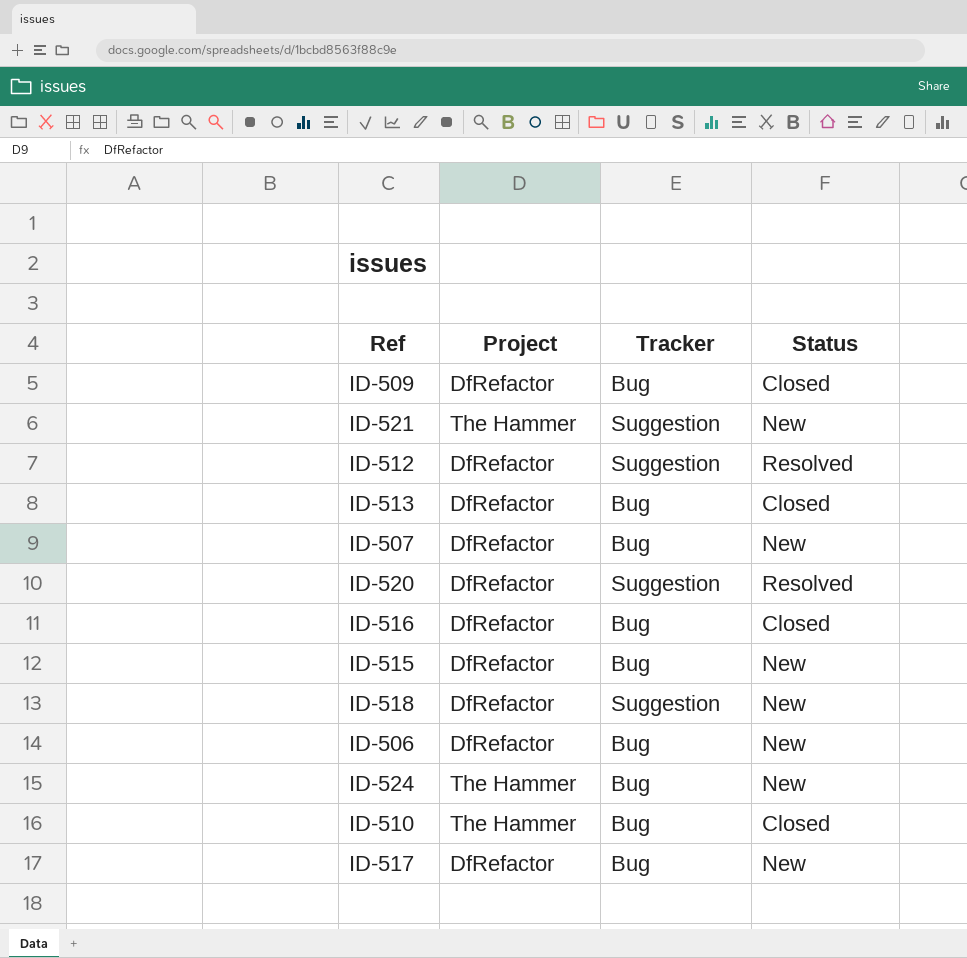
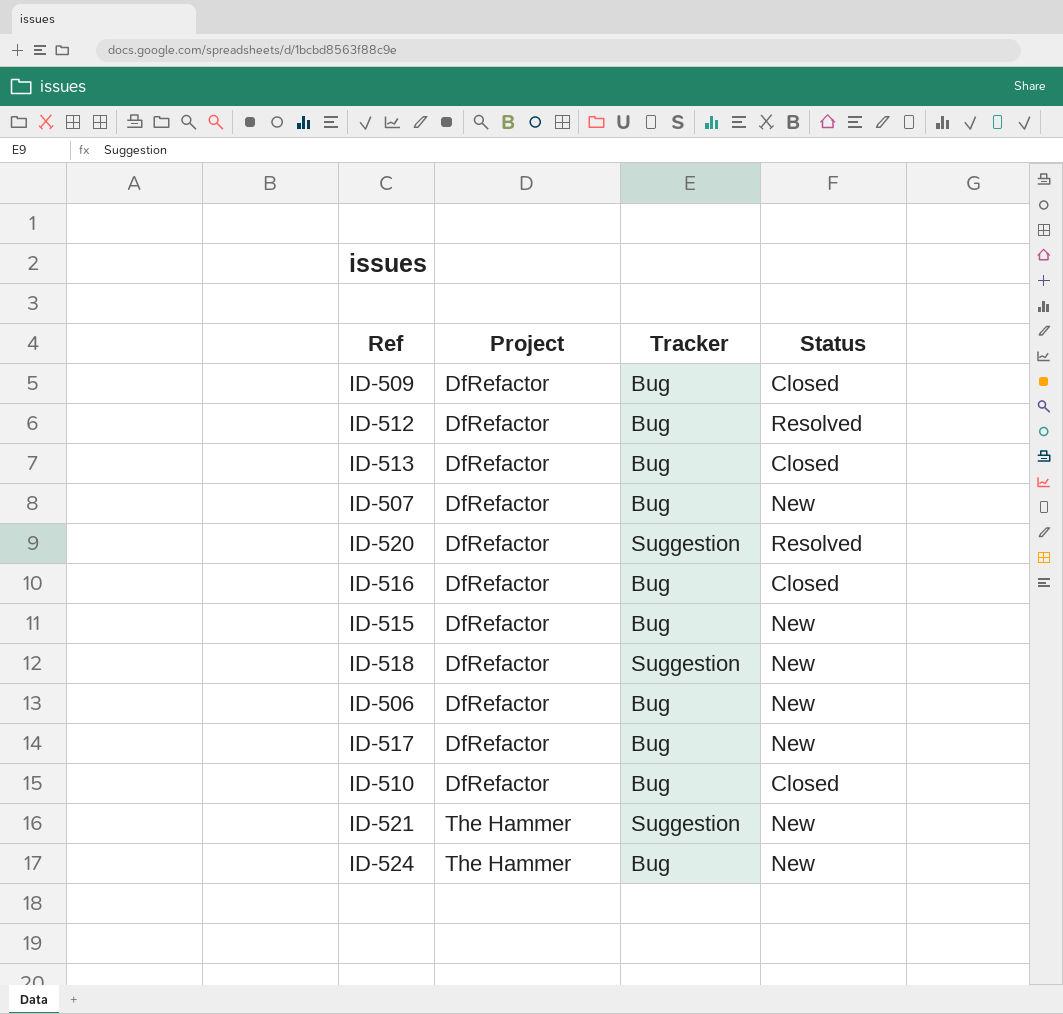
row order: none -> Project ascending
ID-512 | Tracker: Suggestion -> Bug
ID-510 | Project: The Hammer -> DfRefactor

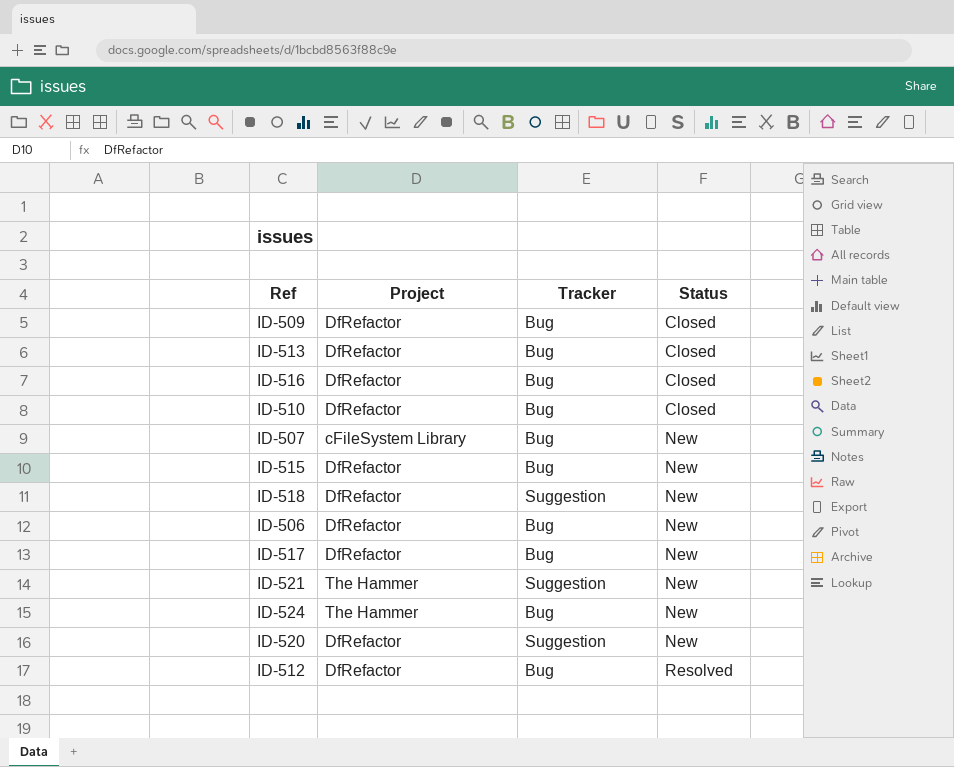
row order: Project ascending -> Status ascending
ID-507 | Project: DfRefactor -> cFileSystem Library
ID-520 | Status: Resolved -> New

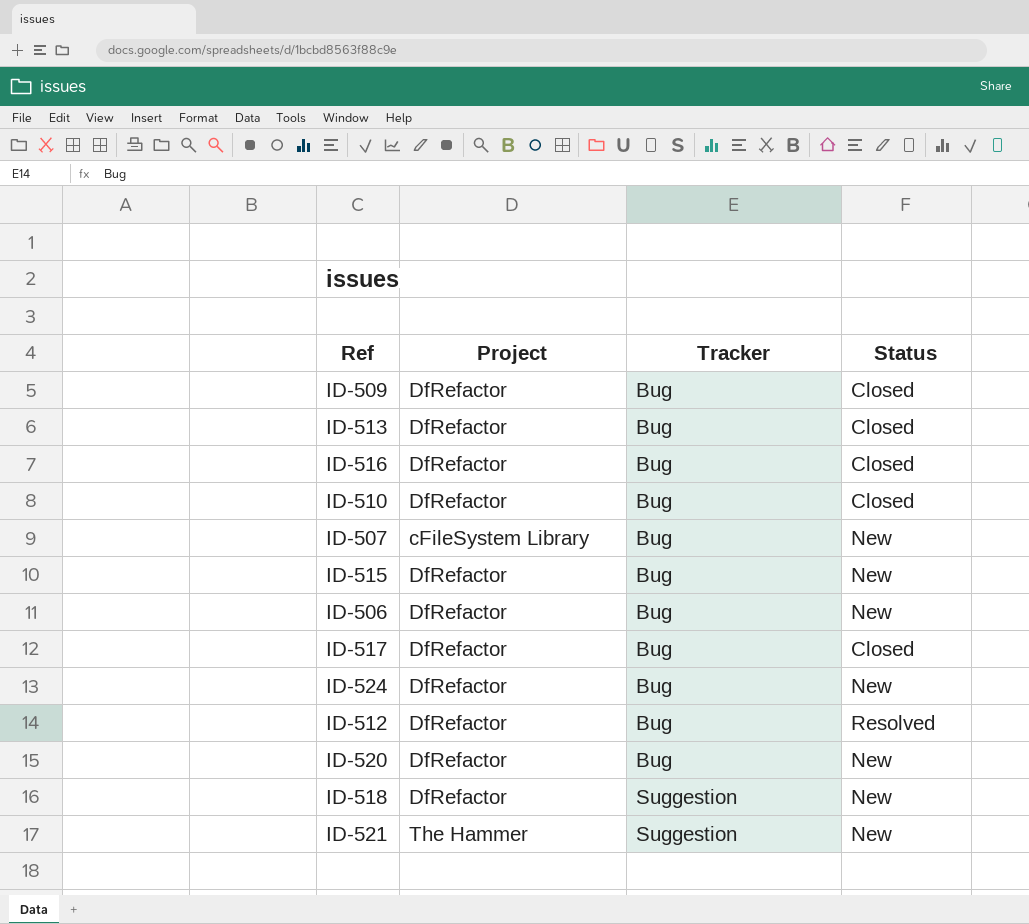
row order: Status ascending -> Tracker ascending
ID-517 | Status: New -> Closed
ID-524 | Project: The Hammer -> DfRefactor
ID-520 | Tracker: Suggestion -> Bug

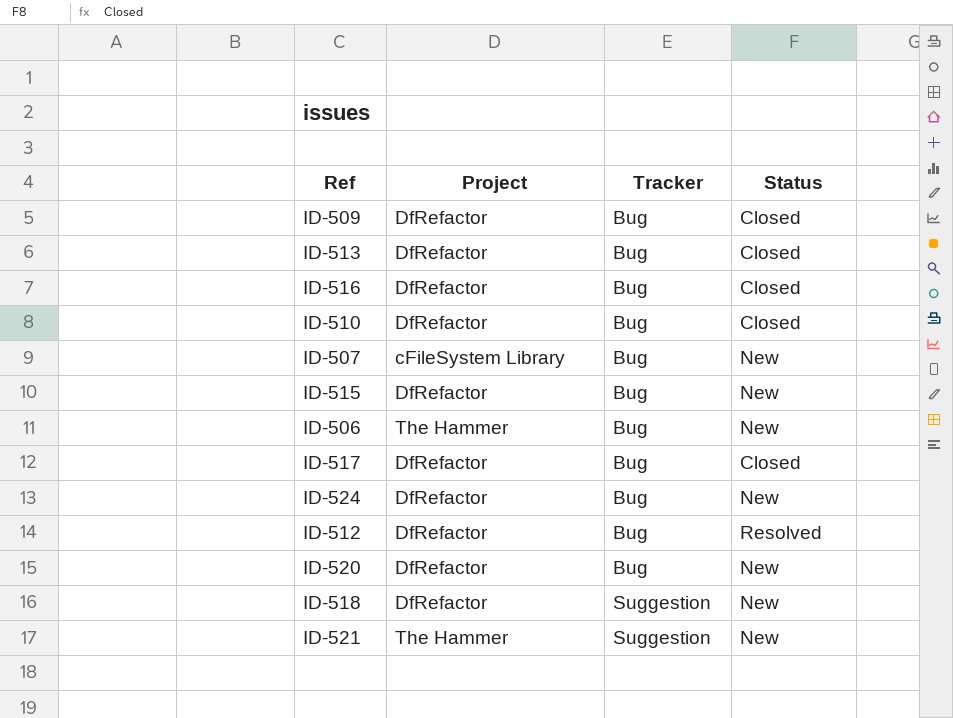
ID-506 | Project: DfRefactor -> The Hammer

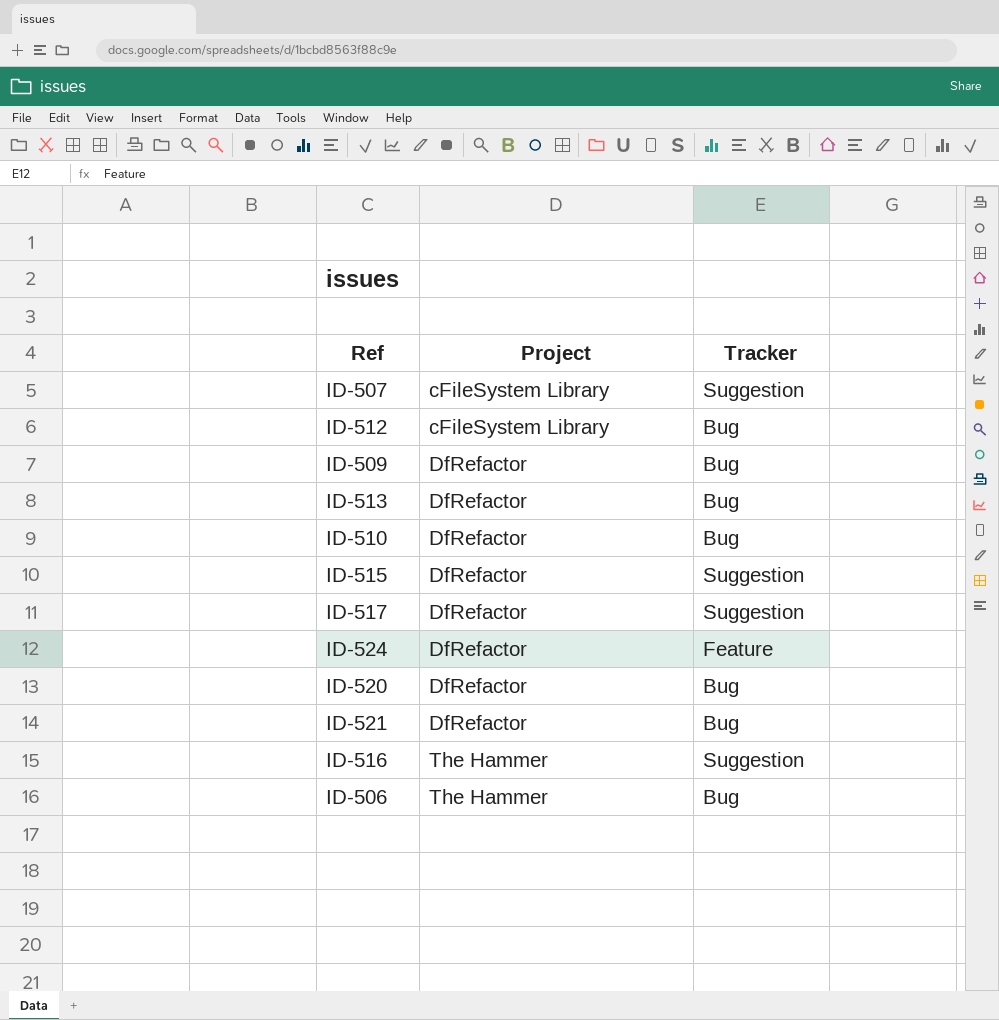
row order: Tracker ascending -> Project ascending
column Status | position: 4 -> none
row ID-518: DfRefactor | Suggestion | New -> none
ID-507 | Tracker: Bug -> Suggestion
ID-512 | Project: DfRefactor -> cFileSystem Library
ID-515 | Tracker: Bug -> Suggestion
ID-517 | Tracker: Bug -> Suggestion
ID-524 | Tracker: Bug -> Feature
ID-521 | Project: The Hammer -> DfRefactor
ID-521 | Tracker: Suggestion -> Bug
ID-516 | Project: DfRefactor -> The Hammer
ID-516 | Tracker: Bug -> Suggestion

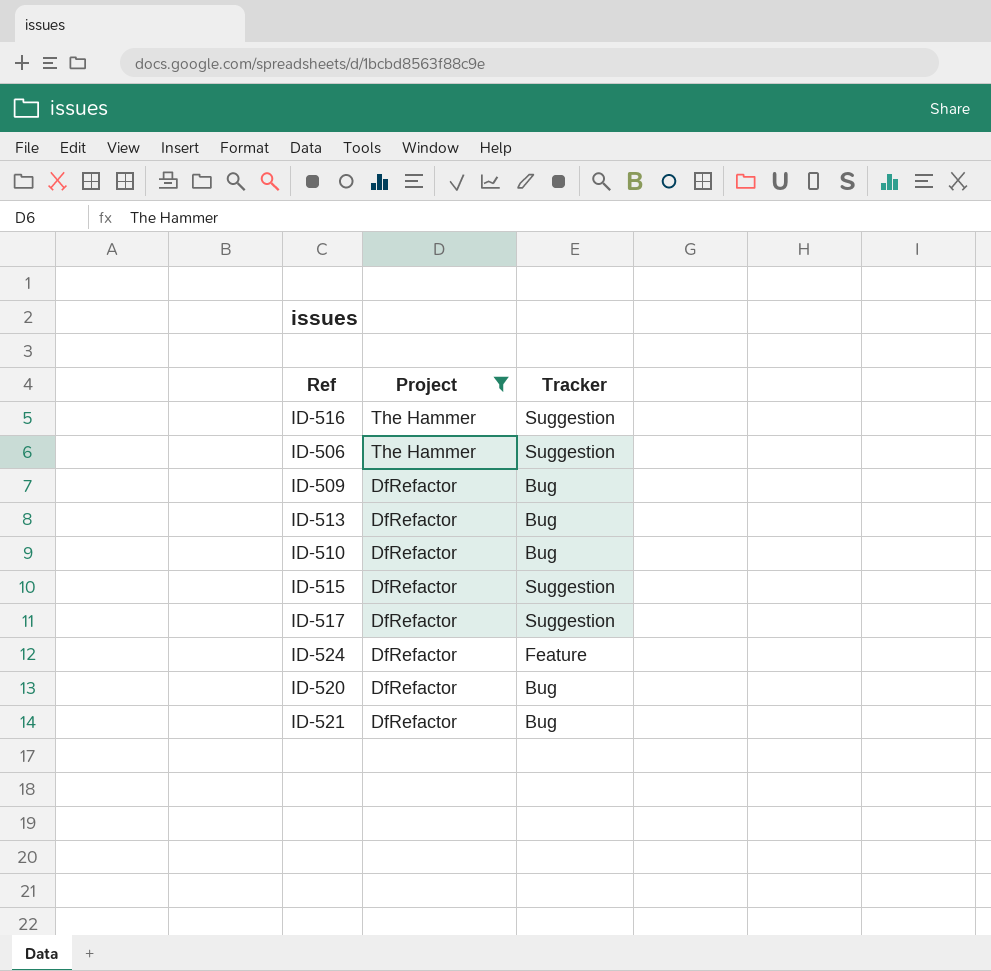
filter: none -> Project != cFileSystem Library
row order: Project ascending -> Project descending
ID-506 | Tracker: Bug -> Suggestion

